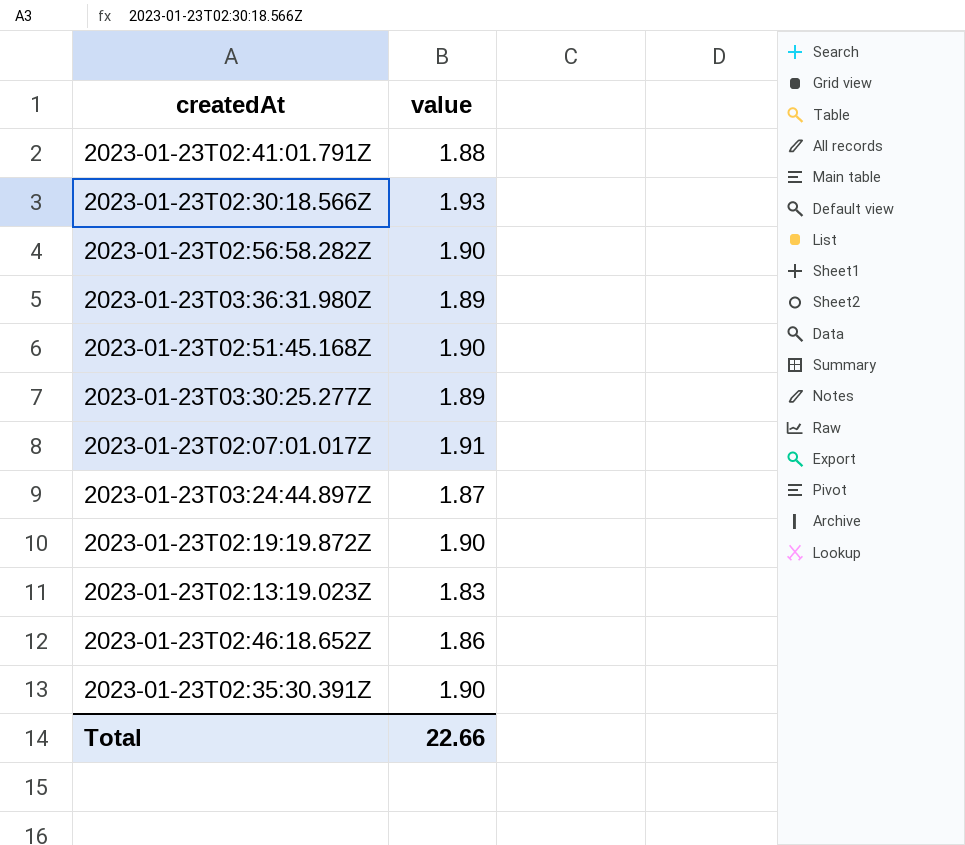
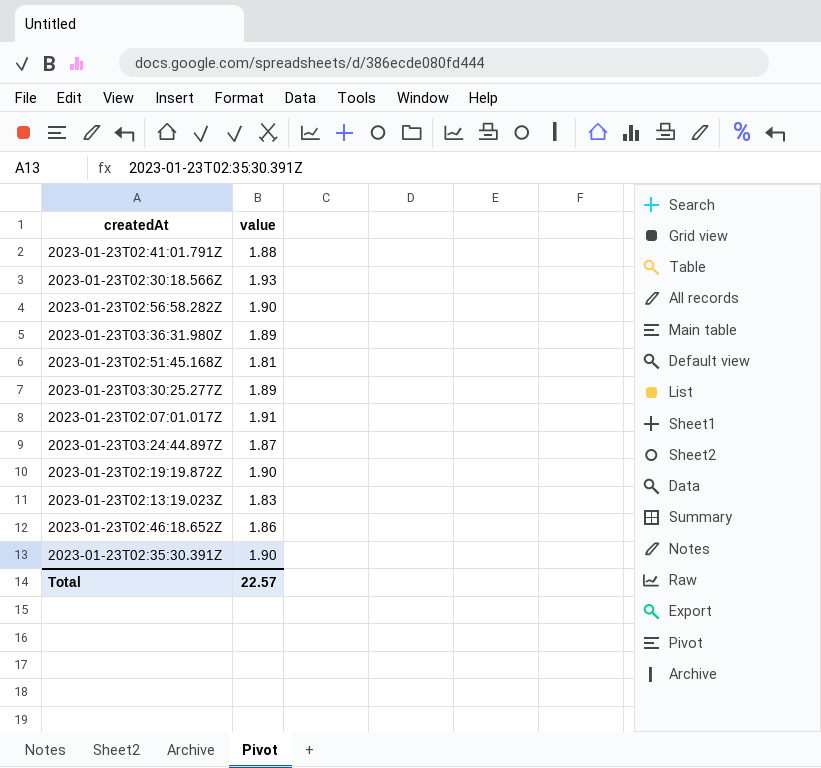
2023-01-23T02:51:45.168Z | value: 1.90 -> 1.81
Total | value: 22.66 -> 22.57

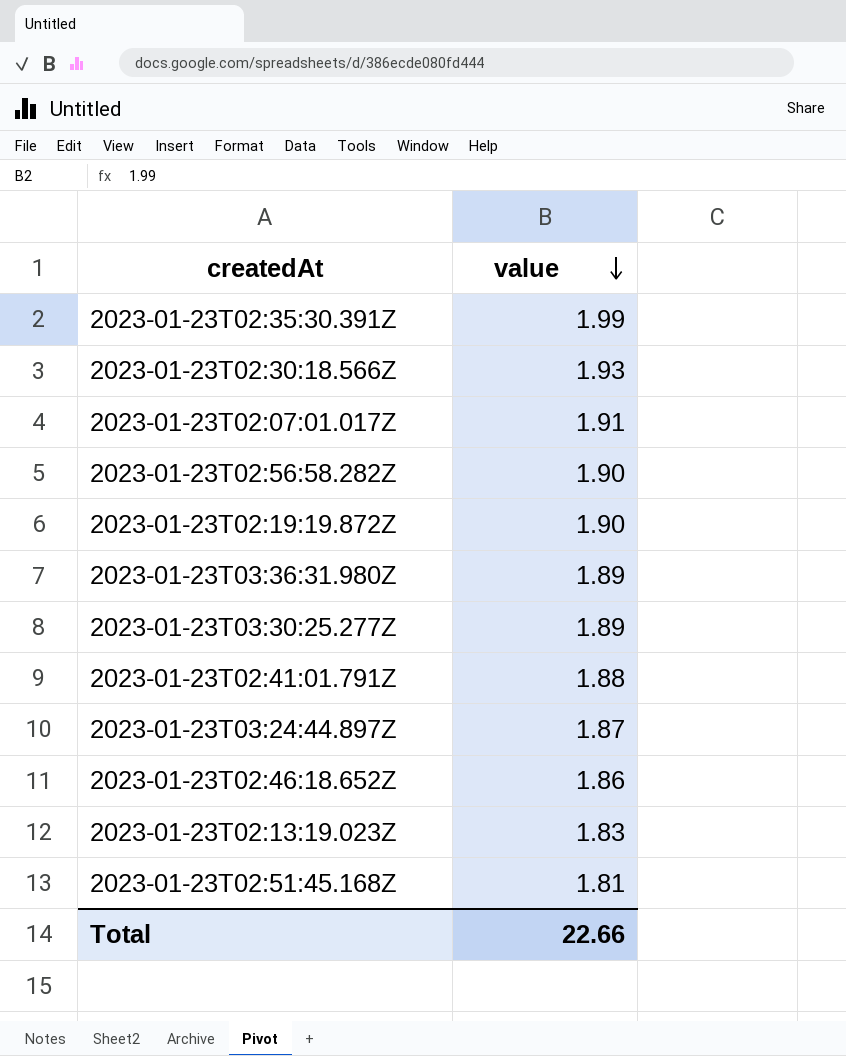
row order: none -> value descending
2023-01-23T02:35:30.391Z | value: 1.90 -> 1.99
Total | value: 22.57 -> 22.66

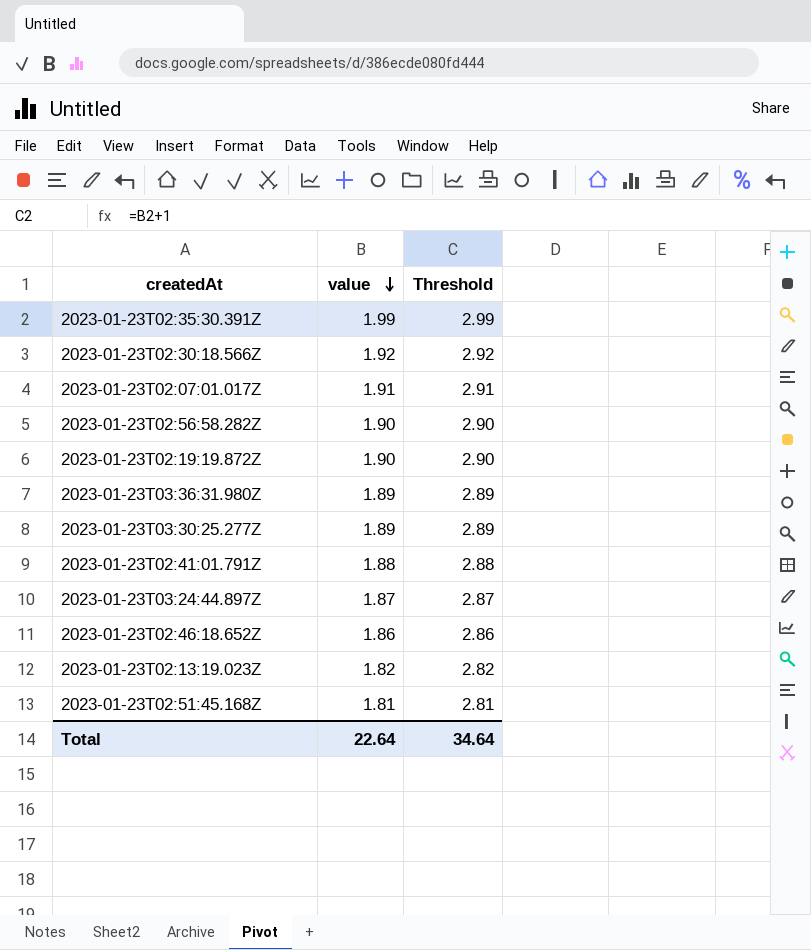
column Threshold | formula: none -> [value] + 1
2023-01-23T02:30:18.566Z | value: 1.93 -> 1.92
2023-01-23T02:13:19.023Z | value: 1.83 -> 1.82
Total | value: 22.66 -> 22.64

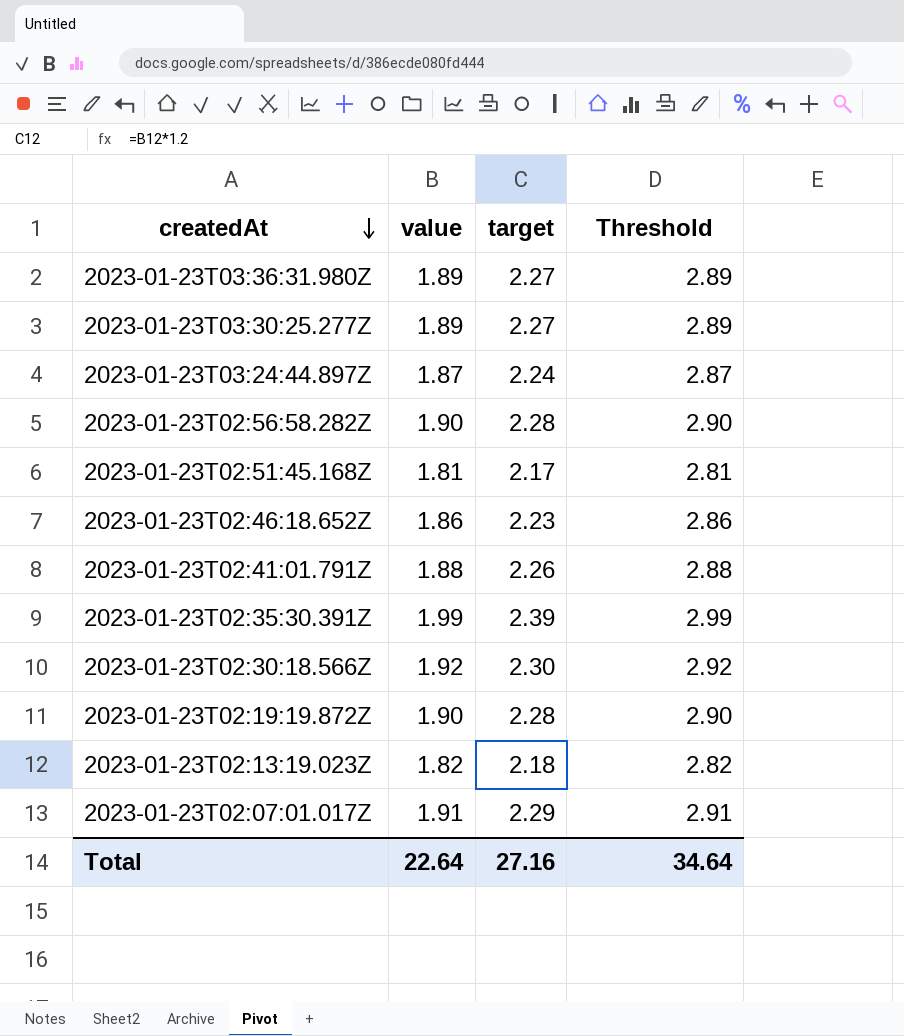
row order: value descending -> createdAt descending
column target | formula: none -> [value] * 1.2

